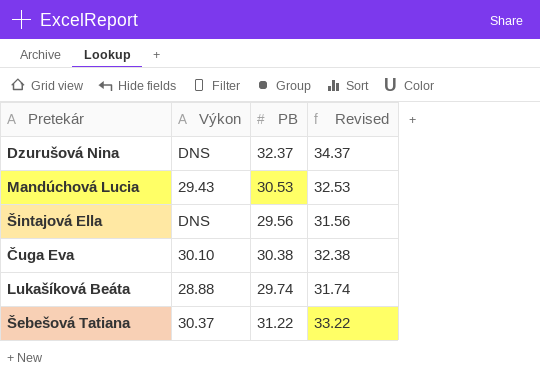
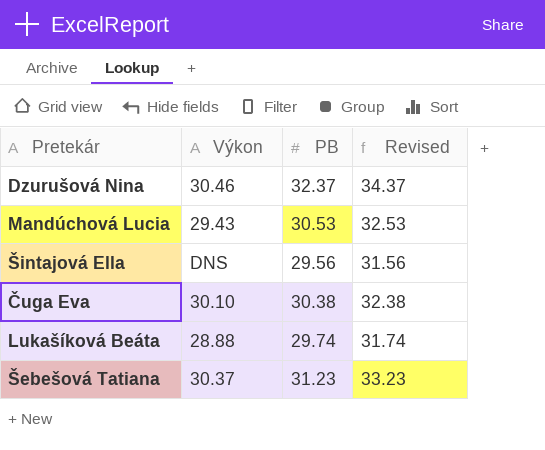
Dzurušová Nina | Výkon: DNS -> 30.46
Šebešová Tatiana | PB: 31.22 -> 31.23
Šebešová Tatiana | Revised: 33.22 -> 33.23

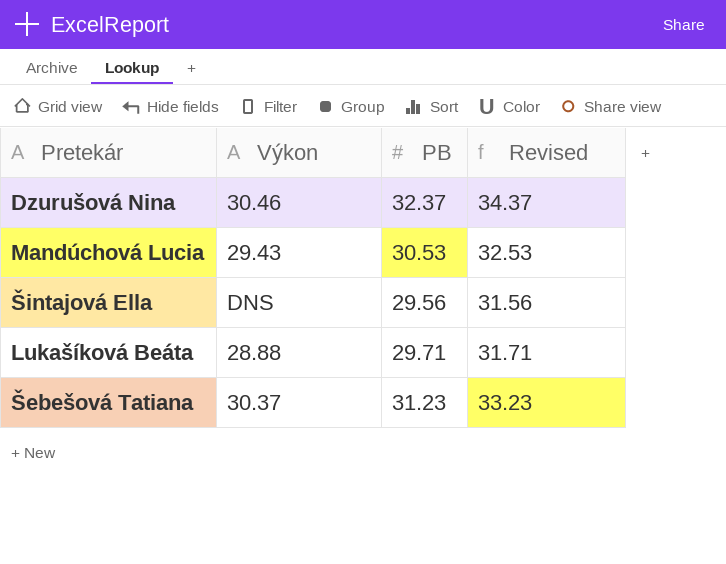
row Čuga Eva: 30.10 | 30.38 | 32.38 -> none
Lukašíková Beáta | PB: 29.74 -> 29.71
Lukašíková Beáta | Revised: 31.74 -> 31.71

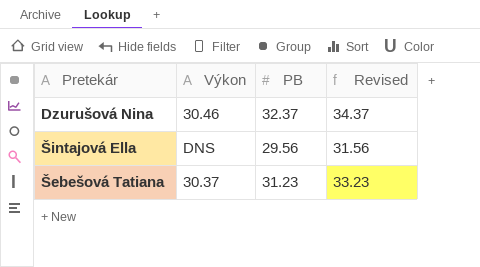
row Mandúchová Lucia: 29.43 | 30.53 | 32.53 -> none
row Lukašíková Beáta: 28.88 | 29.71 | 31.71 -> none

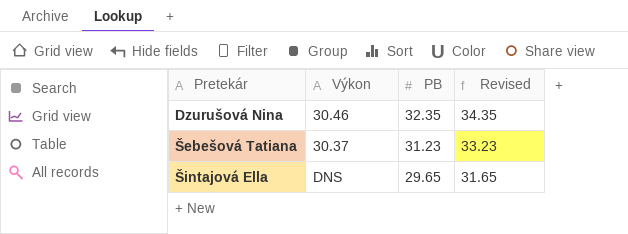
row order: none -> Pretekár ascending
Dzurušová Nina | PB: 32.37 -> 32.35
Dzurušová Nina | Revised: 34.37 -> 34.35
Šintajová Ella | PB: 29.56 -> 29.65
Šintajová Ella | Revised: 31.56 -> 31.65

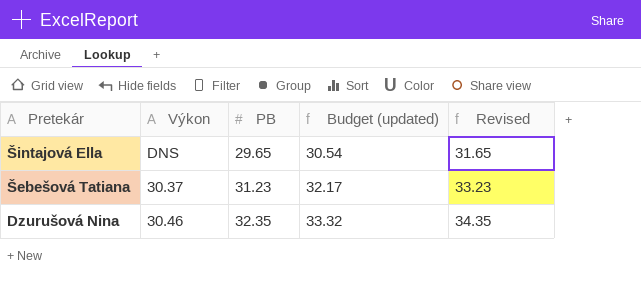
row order: Pretekár ascending -> Pretekár descending
column Budget (updated) | formula: none -> [PB] * 1.03

